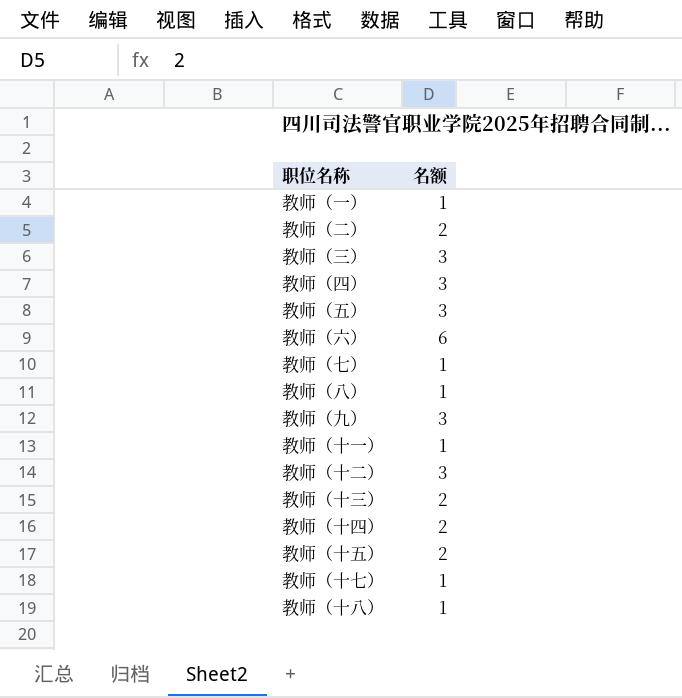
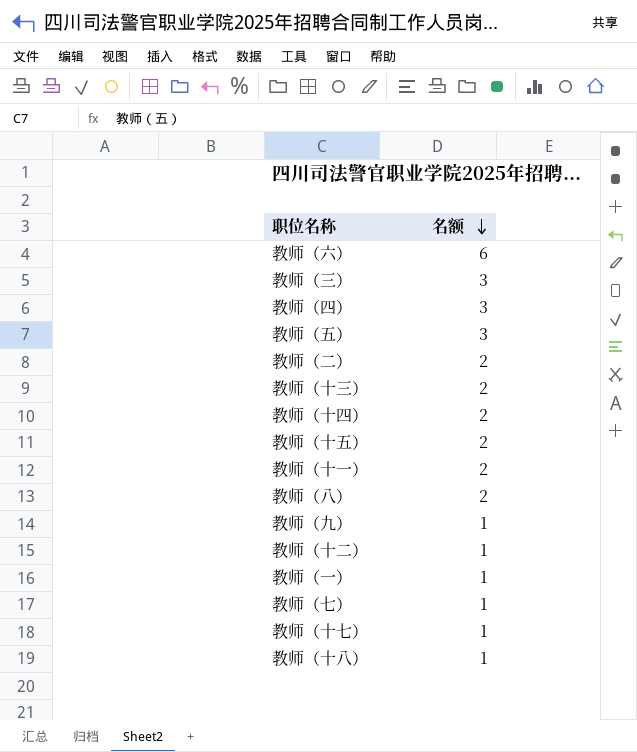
row order: none -> 名额 descending
教师（十一） | 名额: 1 -> 2
教师（八） | 名额: 1 -> 2
教师（九） | 名额: 3 -> 1
教师（十二） | 名额: 3 -> 1

